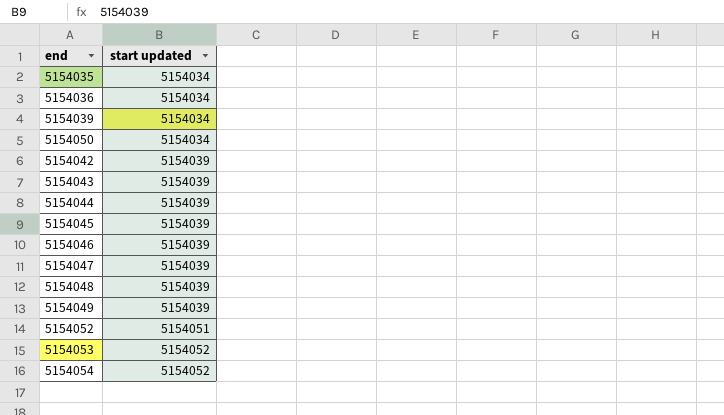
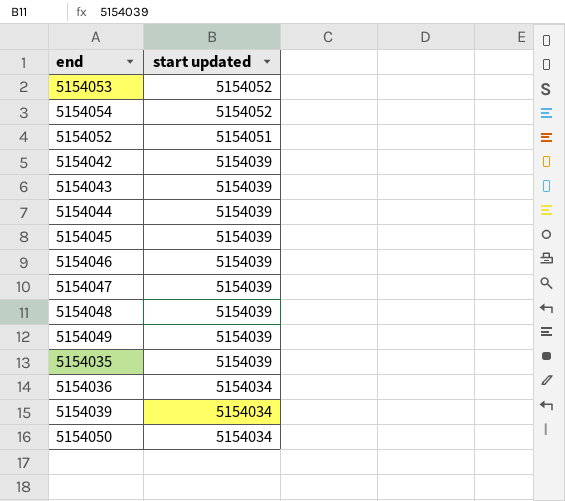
row order: start updated ascending -> start updated descending
5154035 | start updated: 5154034 -> 5154039

